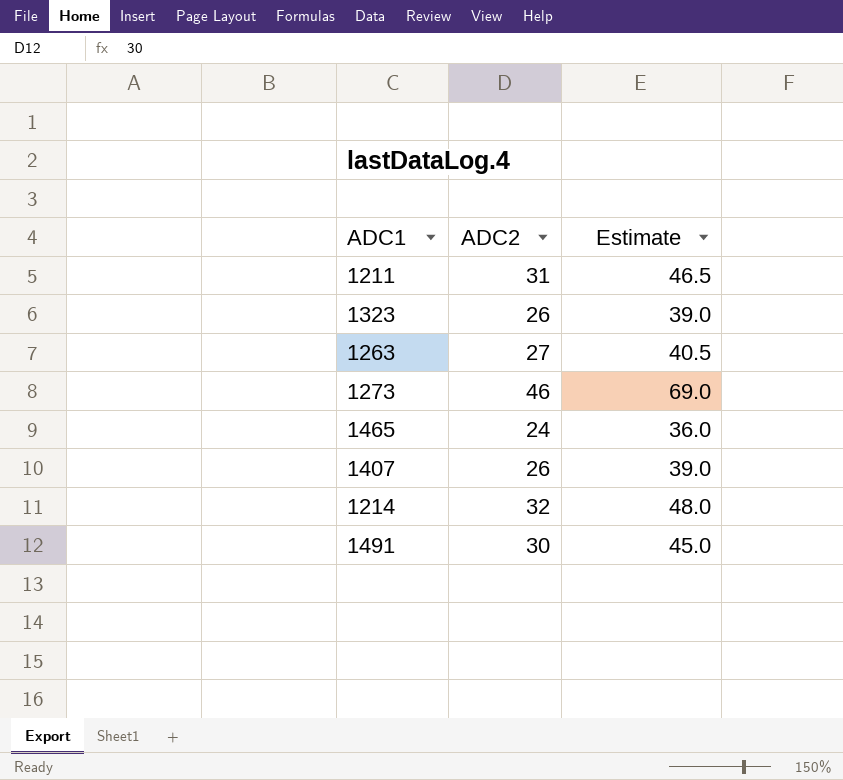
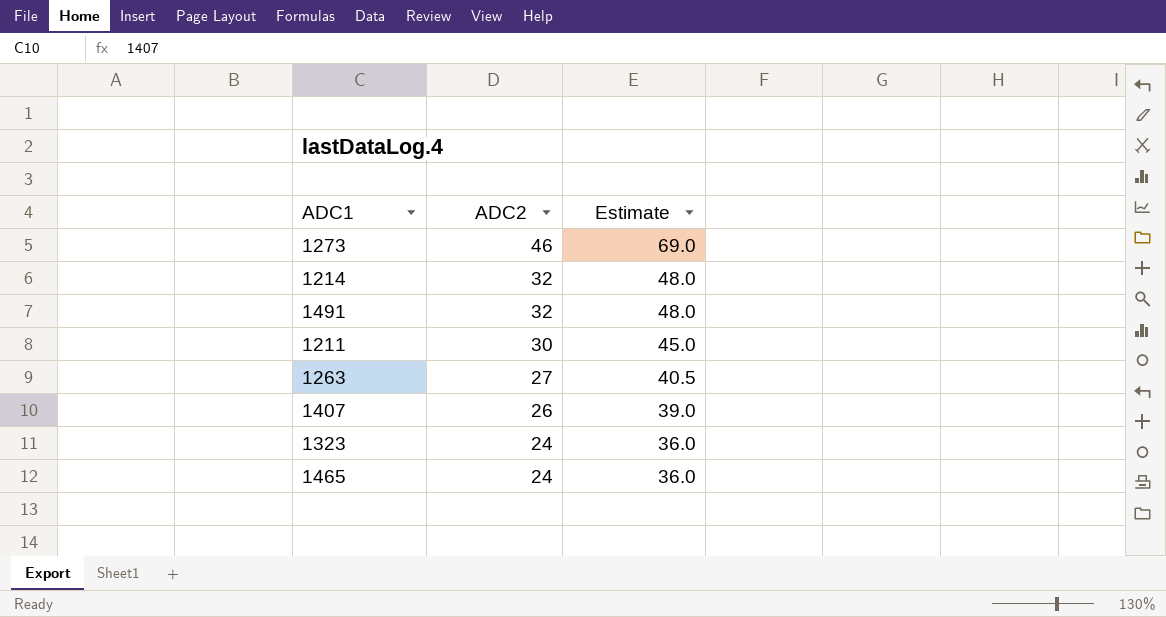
row order: none -> ADC2 descending
1491 | ADC2: 30 -> 32
1491 | Estimate: 45.0 -> 48.0
1211 | ADC2: 31 -> 30
1211 | Estimate: 46.5 -> 45.0
1323 | ADC2: 26 -> 24
1323 | Estimate: 39.0 -> 36.0

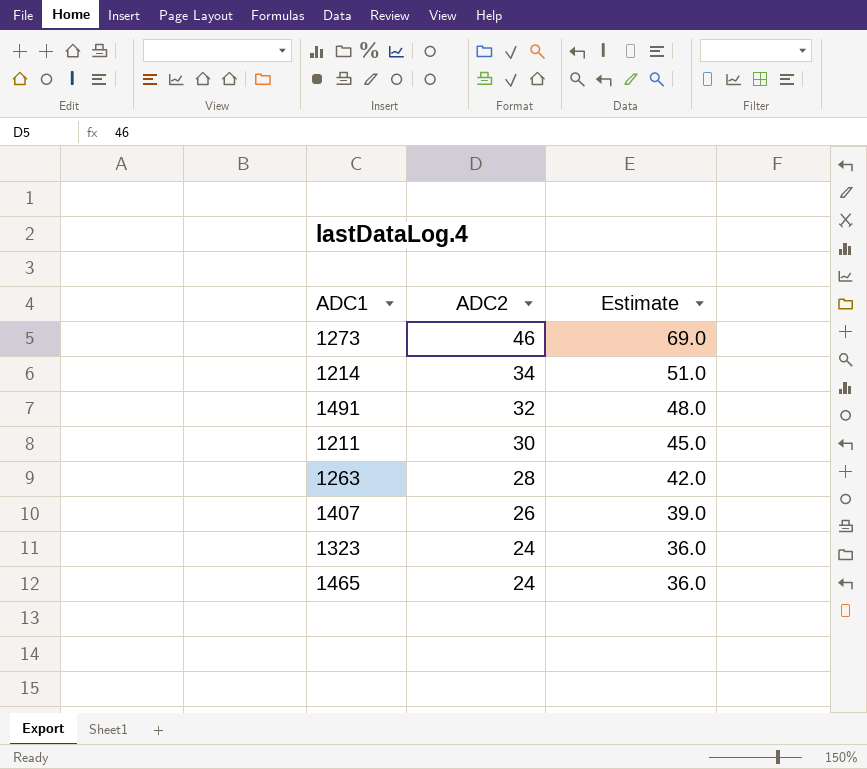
1214 | ADC2: 32 -> 34
1214 | Estimate: 48.0 -> 51.0
1263 | ADC2: 27 -> 28
1263 | Estimate: 40.5 -> 42.0

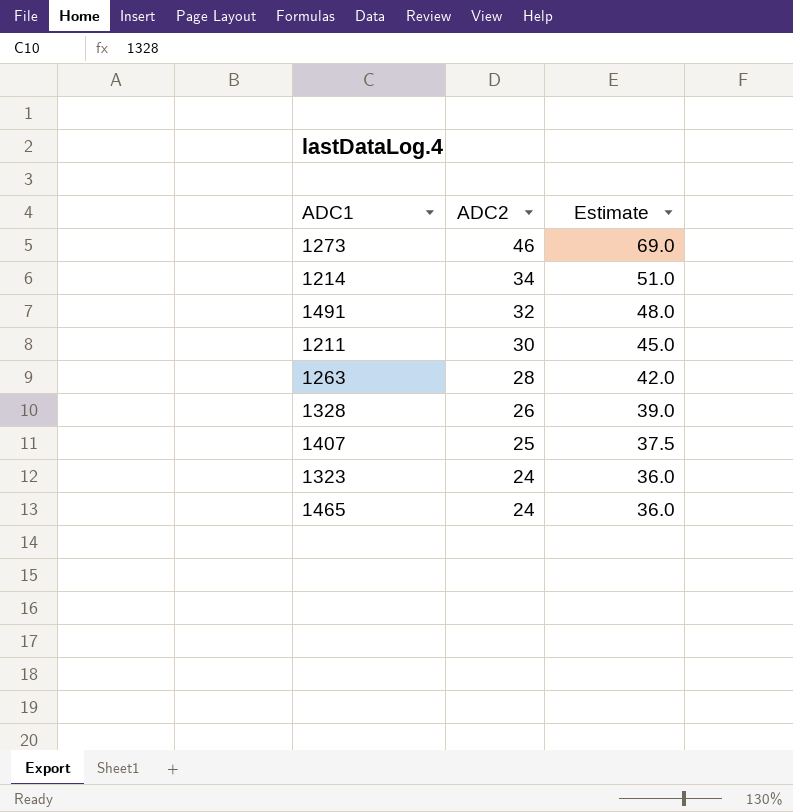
row 1328: none -> 26 | 39.0
1407 | ADC2: 26 -> 25
1407 | Estimate: 39.0 -> 37.5

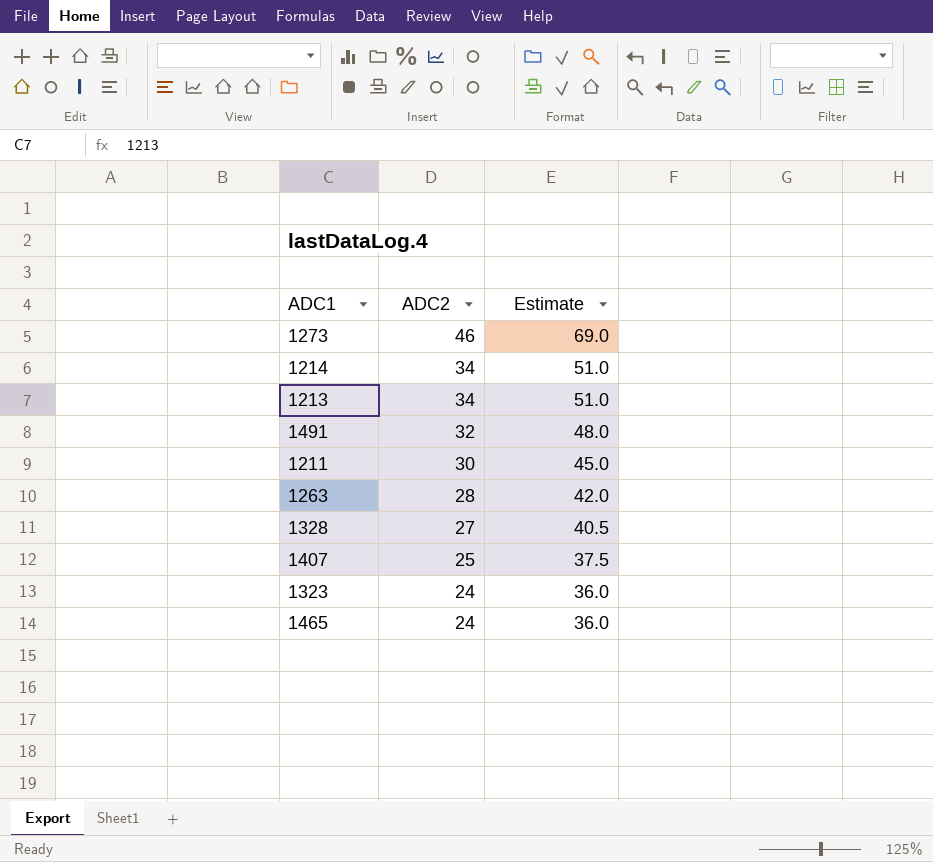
row 1213: none -> 34 | 51.0
1328 | ADC2: 26 -> 27
1328 | Estimate: 39.0 -> 40.5

